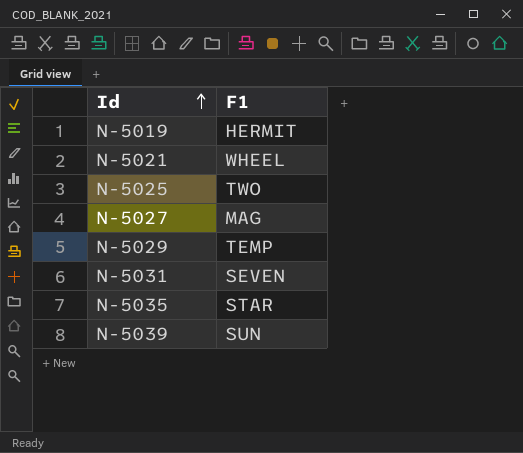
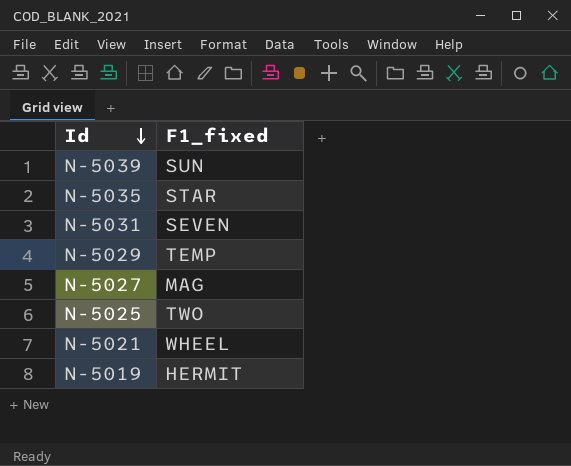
row order: Id ascending -> Id descending
column name: F1 -> F1_fixed

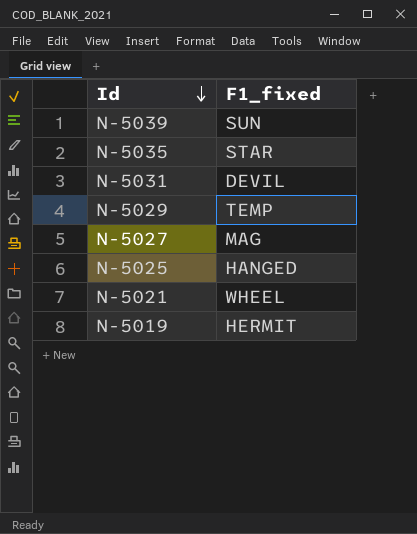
N-5031 | F1_fixed: SEVEN -> DEVIL
N-5025 | F1_fixed: TWO -> HANGED

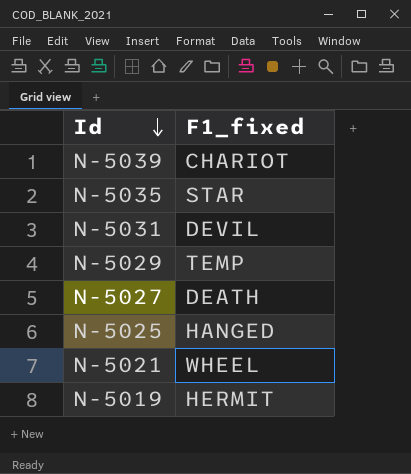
N-5039 | F1_fixed: SUN -> CHARIOT
N-5027 | F1_fixed: MAG -> DEATH

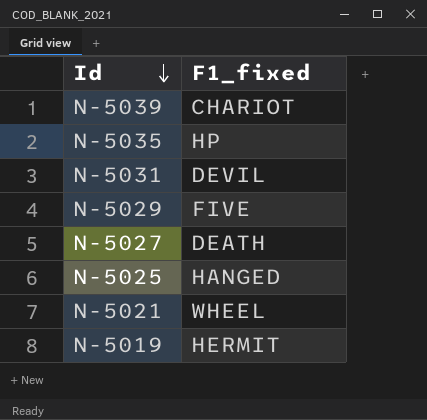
N-5035 | F1_fixed: STAR -> HP
N-5029 | F1_fixed: TEMP -> FIVE

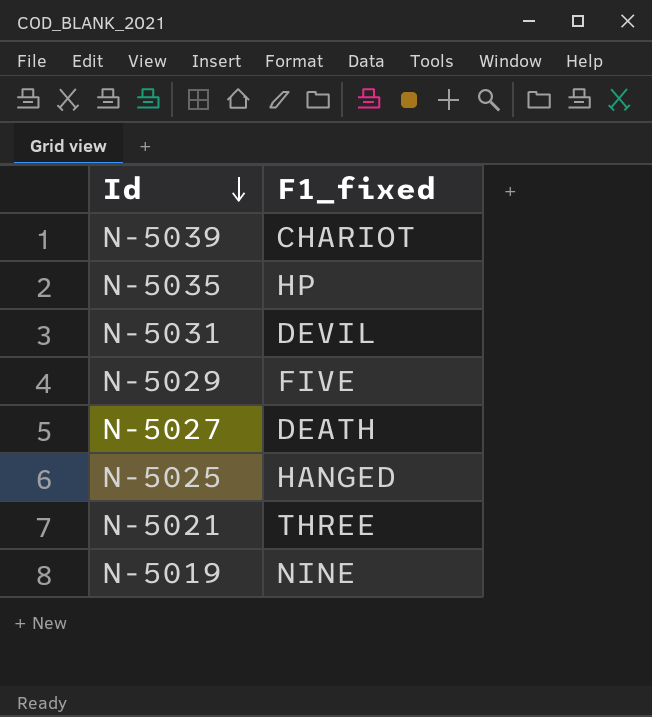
N-5021 | F1_fixed: WHEEL -> THREE
N-5019 | F1_fixed: HERMIT -> NINE

